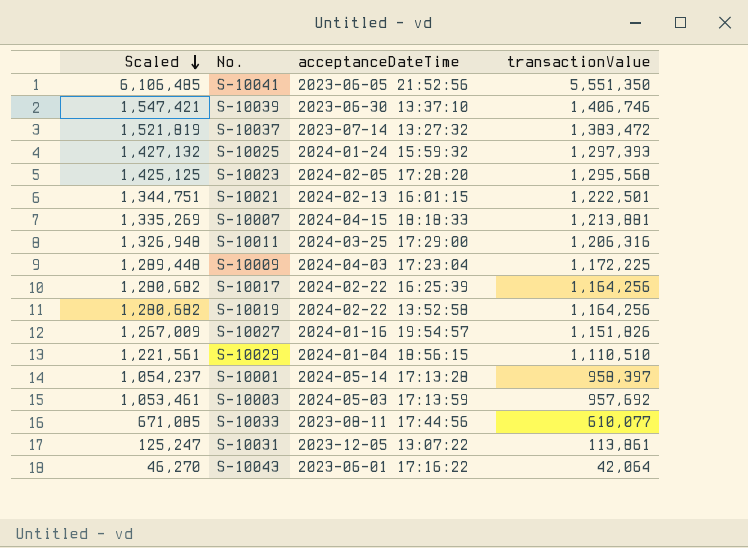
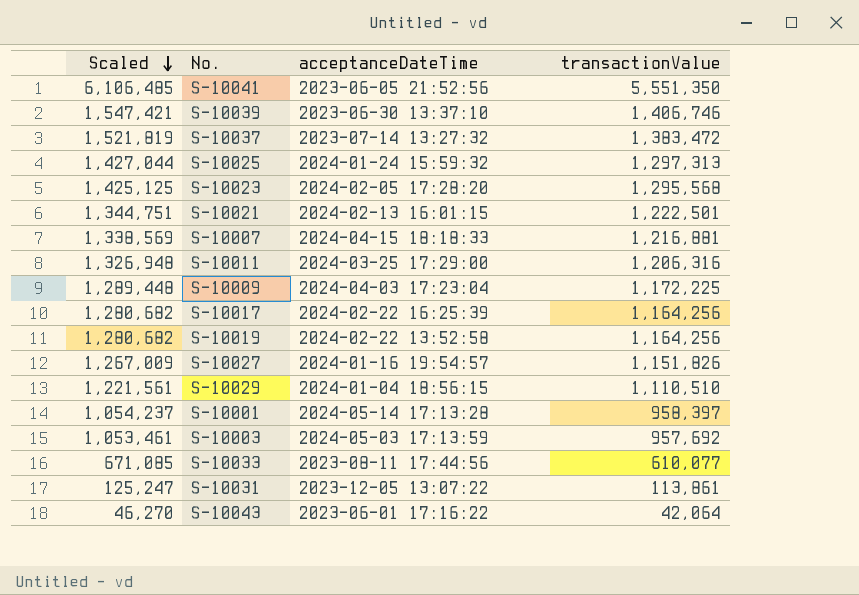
S-10025 | Scaled: 1,427,132 -> 1,427,044
S-10025 | transactionValue: 1,297,393 -> 1,297,313
S-10007 | Scaled: 1,335,269 -> 1,338,569
S-10007 | transactionValue: 1,213,881 -> 1,216,881

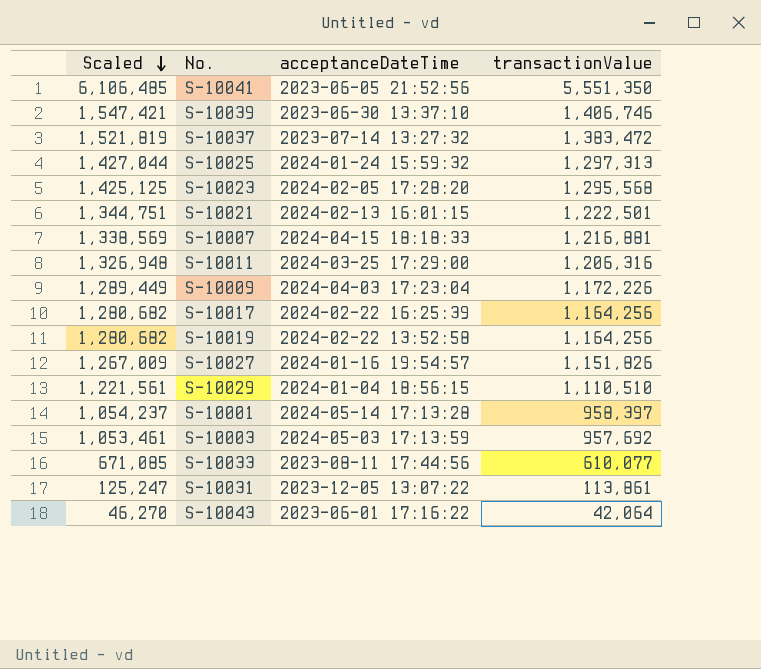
S-10009 | Scaled: 1,289,448 -> 1,289,449
S-10009 | transactionValue: 1,172,225 -> 1,172,226

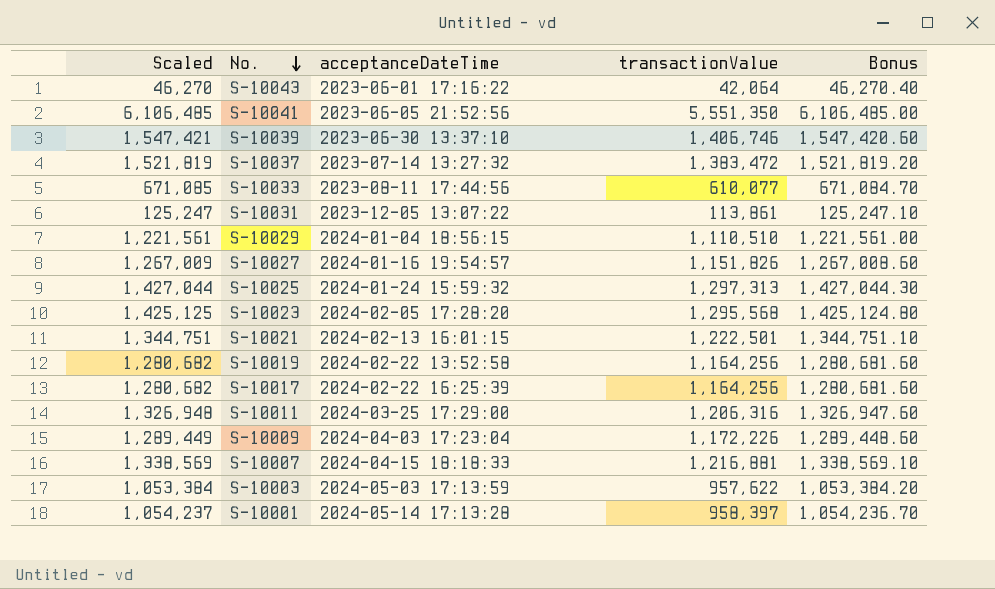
row order: Scaled descending -> No. descending
column Bonus | formula: none -> [transactionValue] * 1.1
S-10003 | Scaled: 1,053,461 -> 1,053,384
S-10003 | transactionValue: 957,692 -> 957,622

